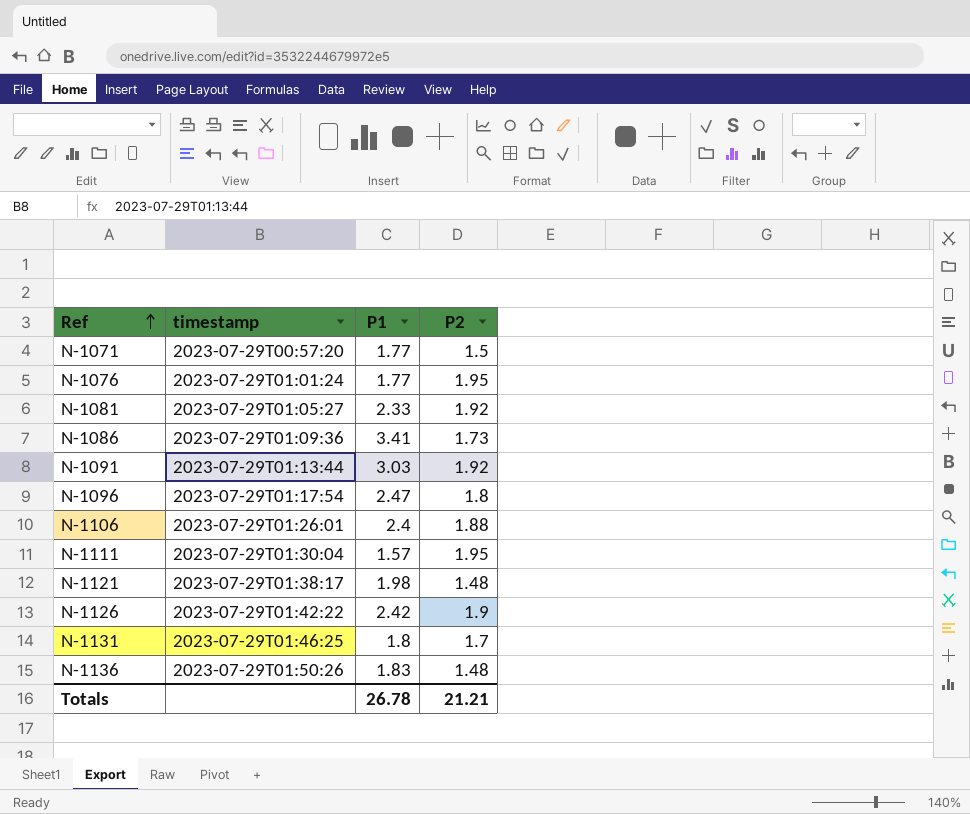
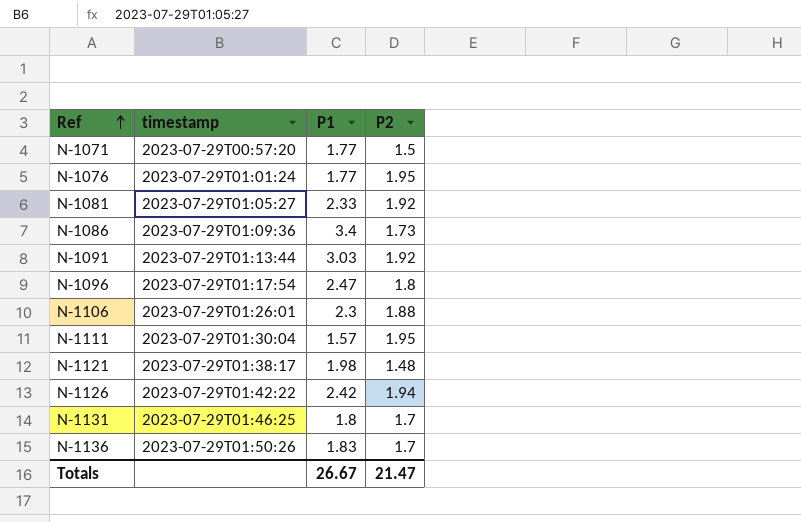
N-1086 | P1: 3.41 -> 3.4
N-1106 | P1: 2.4 -> 2.3
N-1126 | P2: 1.9 -> 1.94
N-1136 | P2: 1.48 -> 1.7
Totals | P1: 26.78 -> 26.67
Totals | P2: 21.21 -> 21.47

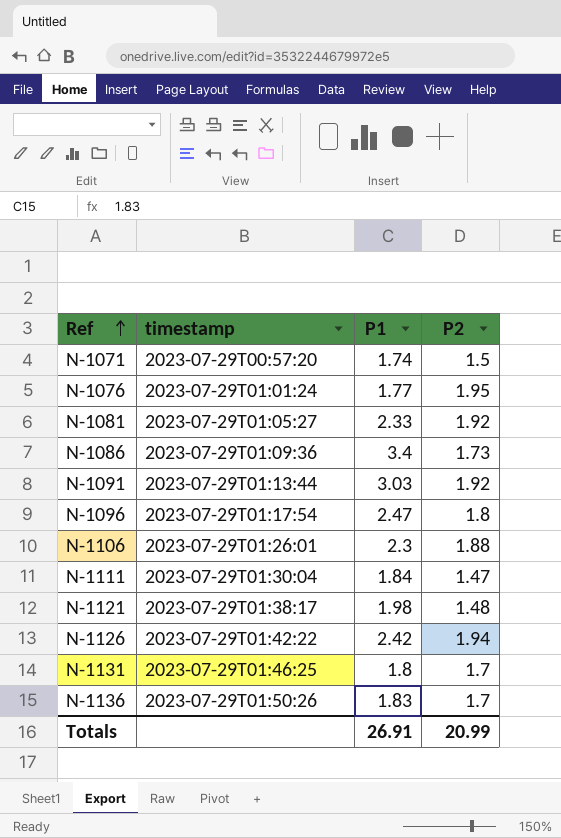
N-1071 | P1: 1.77 -> 1.74
N-1111 | P1: 1.57 -> 1.84
N-1111 | P2: 1.95 -> 1.47
Totals | P1: 26.67 -> 26.91
Totals | P2: 21.47 -> 20.99

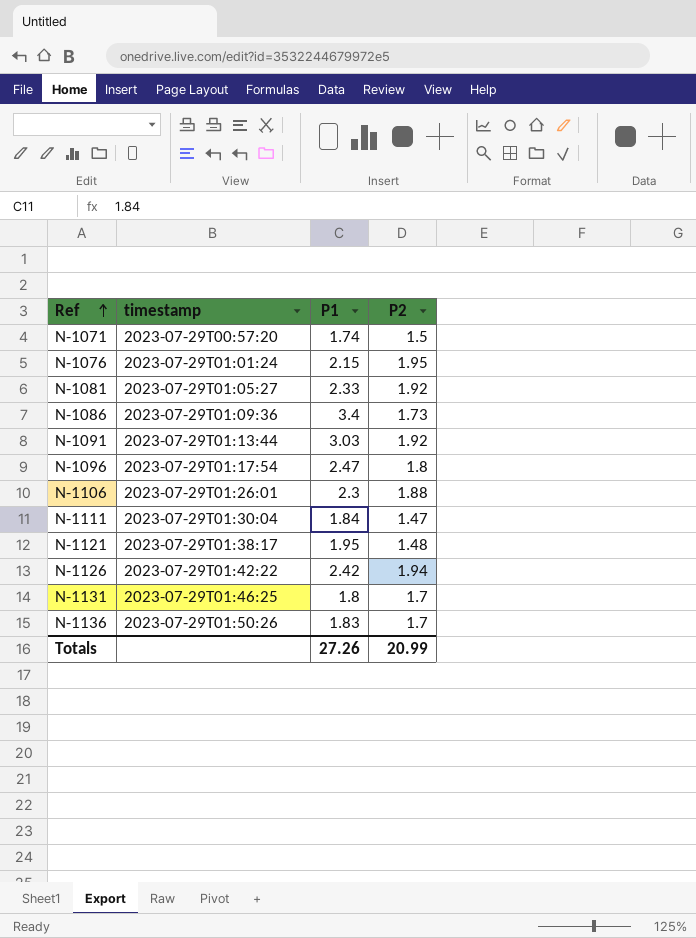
N-1076 | P1: 1.77 -> 2.15
N-1121 | P1: 1.98 -> 1.95
Totals | P1: 26.91 -> 27.26

